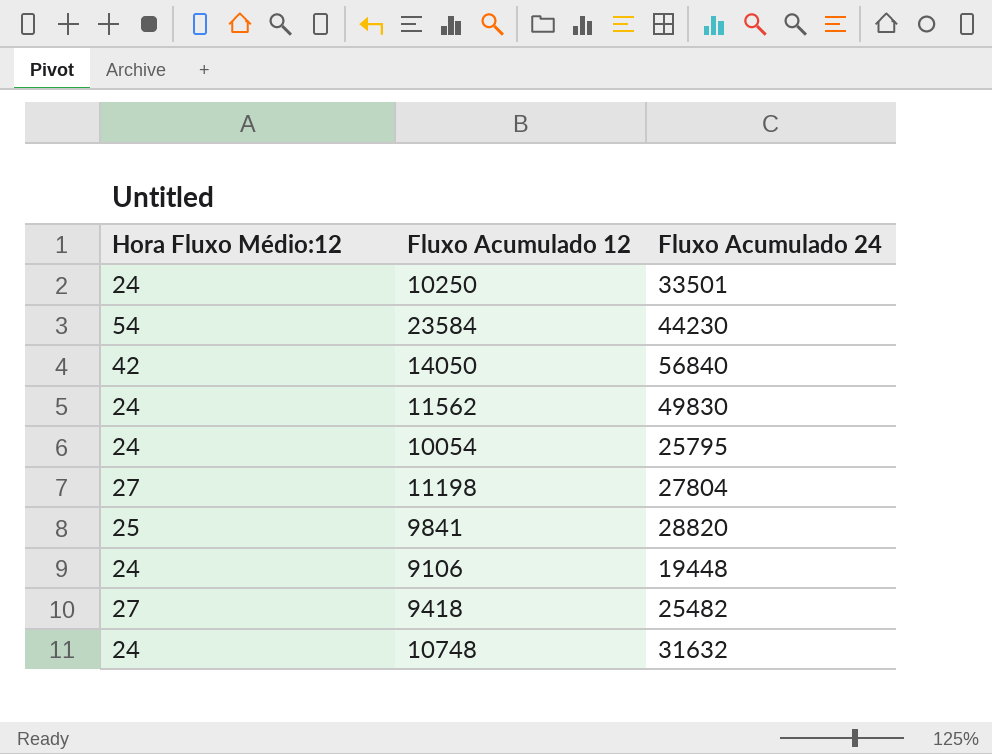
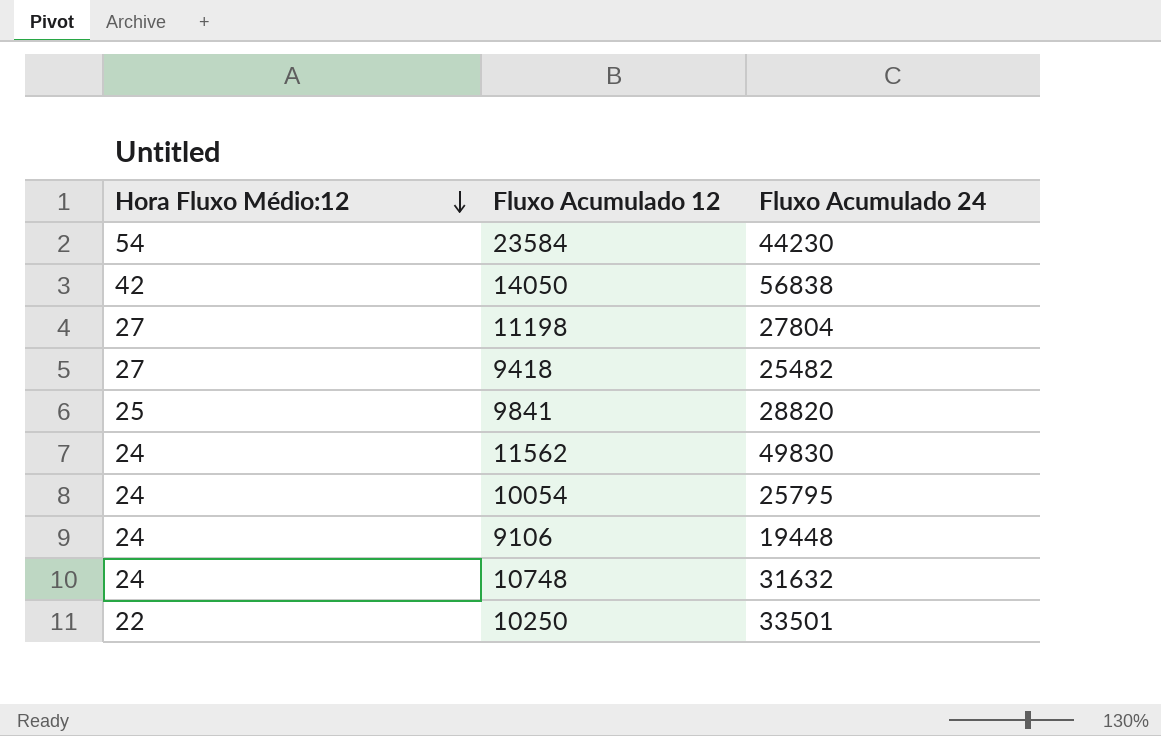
row order: none -> Hora Fluxo Médio:12 descending
14050 | Fluxo Acumulado 24: 56840 -> 56838
10250 | Hora Fluxo Médio:12: 24 -> 22

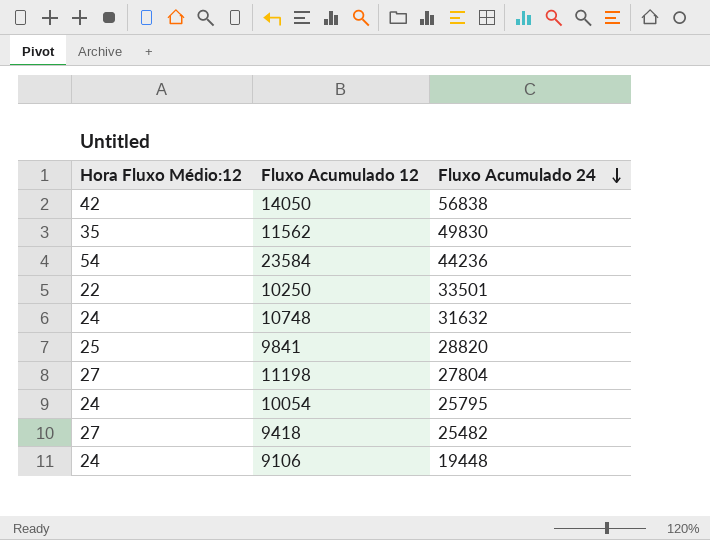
row order: Hora Fluxo Médio:12 descending -> Fluxo Acumulado 24 descending
11562 | Hora Fluxo Médio:12: 24 -> 35
23584 | Fluxo Acumulado 24: 44230 -> 44236

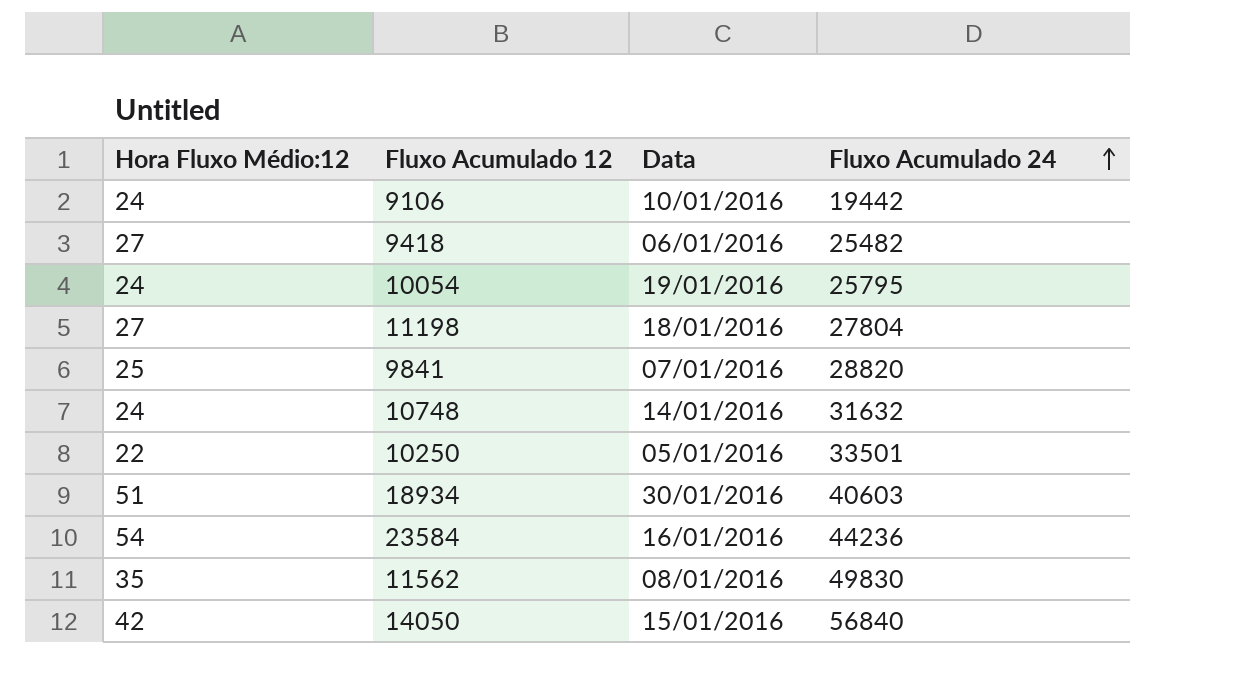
row order: Fluxo Acumulado 24 descending -> Fluxo Acumulado 24 ascending
column Data | position: none -> 3
9106 | Fluxo Acumulado 24: 19448 -> 19442
row 18934: none -> 51 | 30/01/2016 | 40603
14050 | Fluxo Acumulado 24: 56838 -> 56840

